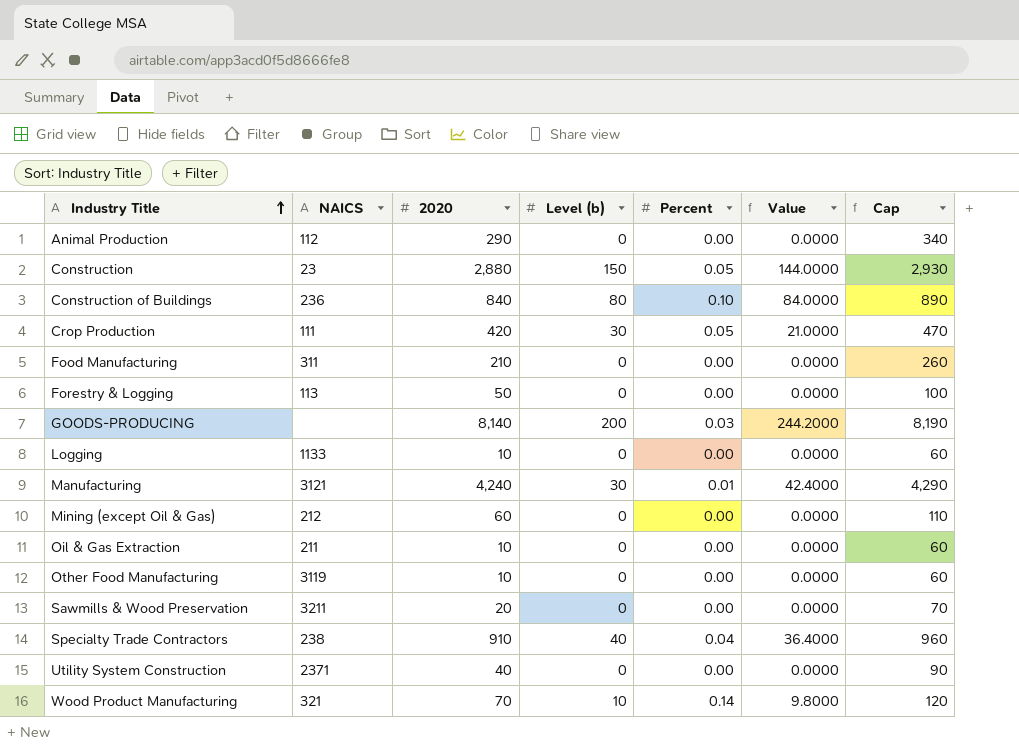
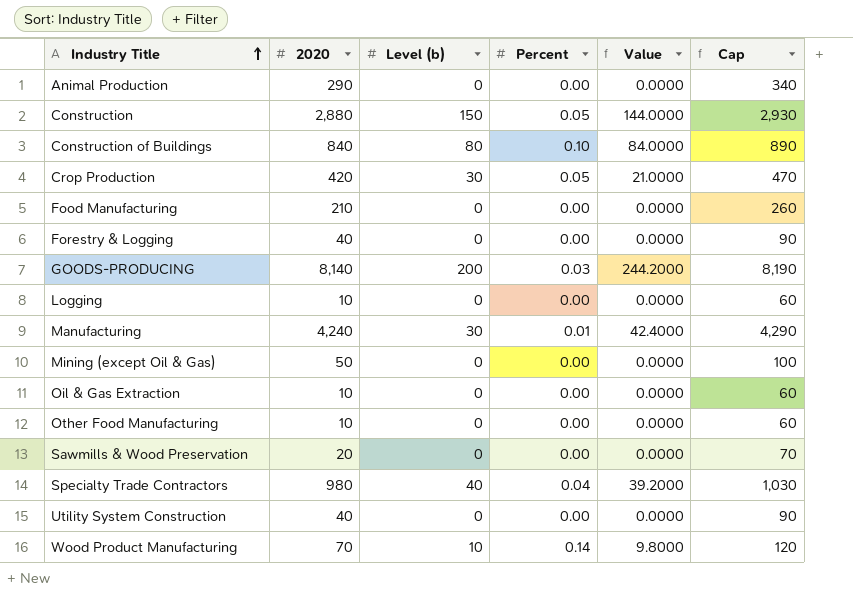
column NAICS | position: 2 -> none
Forestry & Logging | 2020: 50 -> 40
Forestry & Logging | Cap: 100 -> 90
Mining (except Oil & Gas) | 2020: 60 -> 50
Mining (except Oil & Gas) | Cap: 110 -> 100
Specialty Trade Contractors | 2020: 910 -> 980
Specialty Trade Contractors | Value: 36.4000 -> 39.2000
Specialty Trade Contractors | Cap: 960 -> 1,030

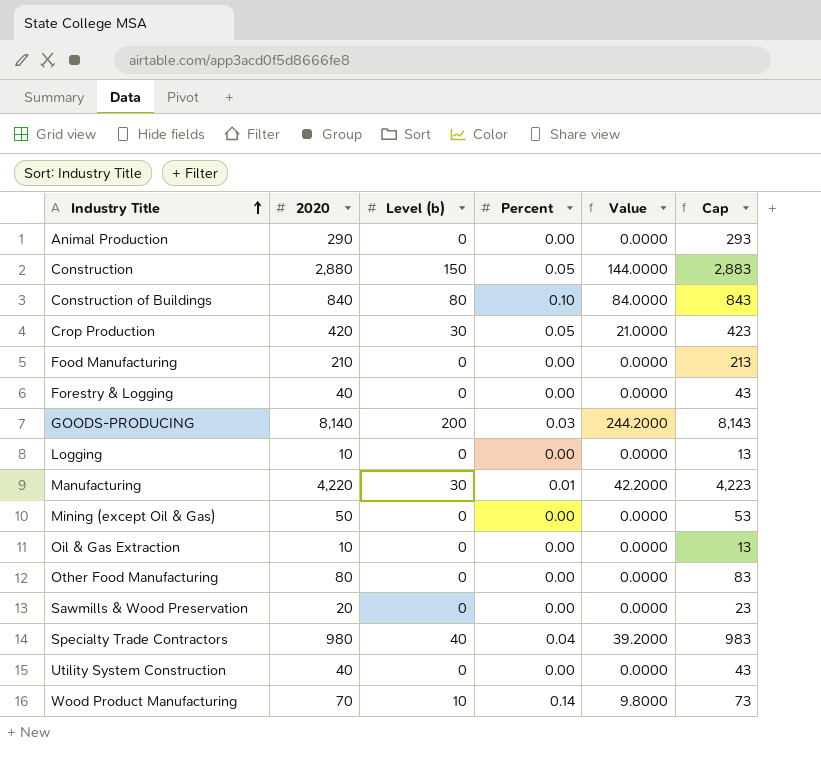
column Cap | formula: [2020] + 50 -> [2020] + 3
Manufacturing | 2020: 4,240 -> 4,220
Manufacturing | Value: 42.4000 -> 42.2000
Other Food Manufacturing | 2020: 10 -> 80

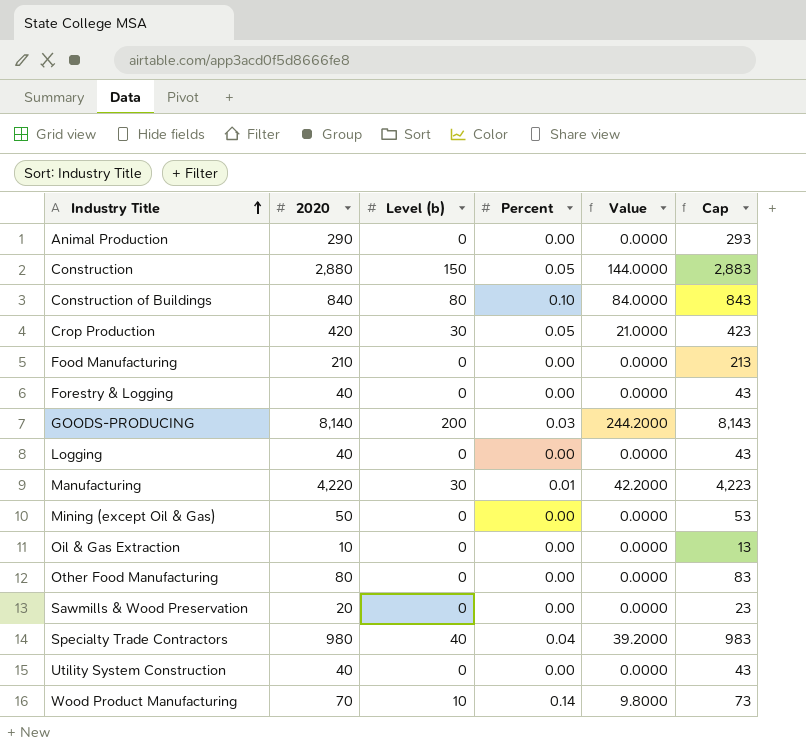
Logging | 2020: 10 -> 40
Logging | Cap: 13 -> 43

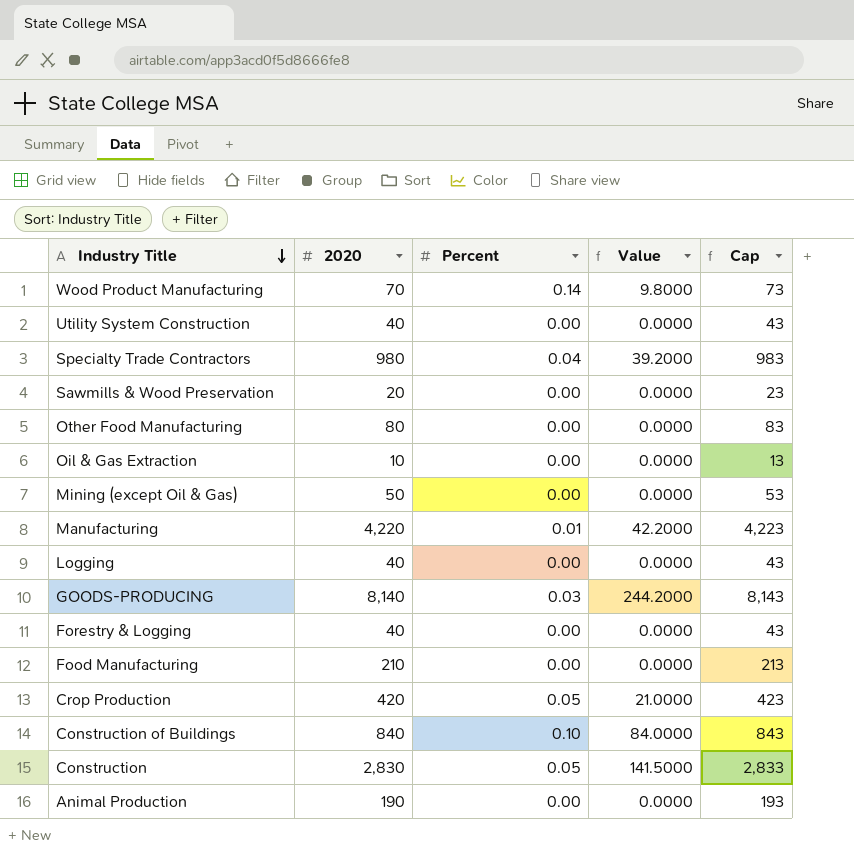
row order: Industry Title ascending -> Industry Title descending
column Level (b) | position: 3 -> none
Construction | 2020: 2,880 -> 2,830
Construction | Value: 144.0000 -> 141.5000
Construction | Cap: 2,883 -> 2,833
Animal Production | 2020: 290 -> 190
Animal Production | Cap: 293 -> 193

